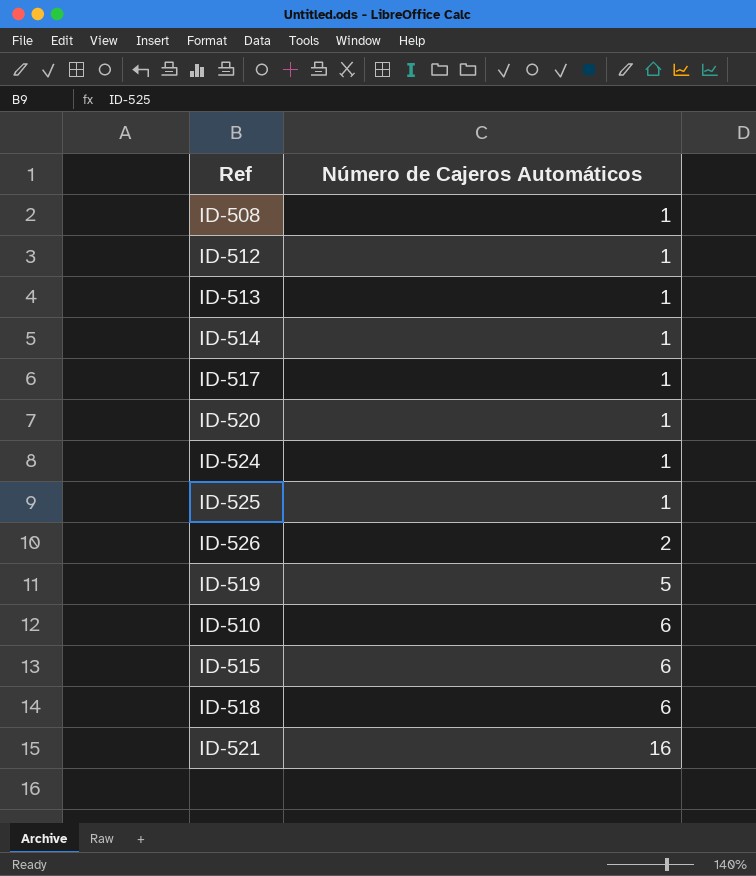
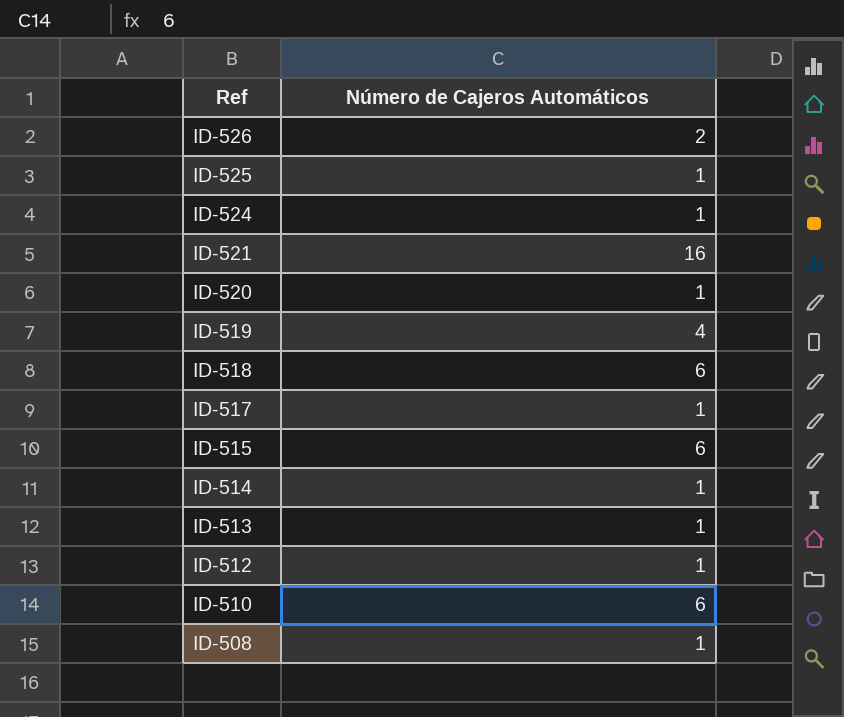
row order: Número de Cajeros Automáticos ascending -> Ref descending
ID-519 | Número de Cajeros Automáticos: 5 -> 4

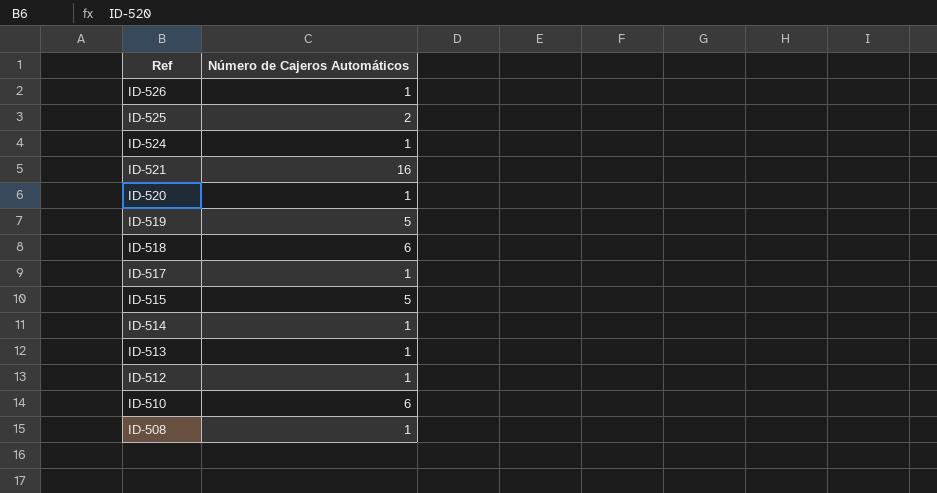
ID-526 | Número de Cajeros Automáticos: 2 -> 1
ID-525 | Número de Cajeros Automáticos: 1 -> 2
ID-519 | Número de Cajeros Automáticos: 4 -> 5
ID-515 | Número de Cajeros Automáticos: 6 -> 5

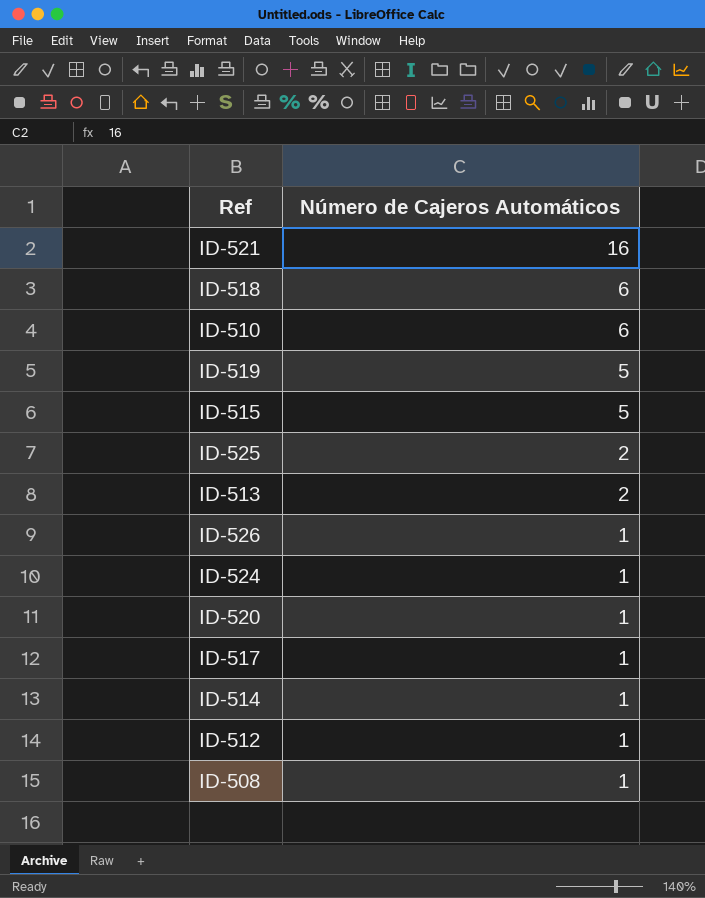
row order: Ref descending -> Número de Cajeros Automáticos descending
ID-513 | Número de Cajeros Automáticos: 1 -> 2

